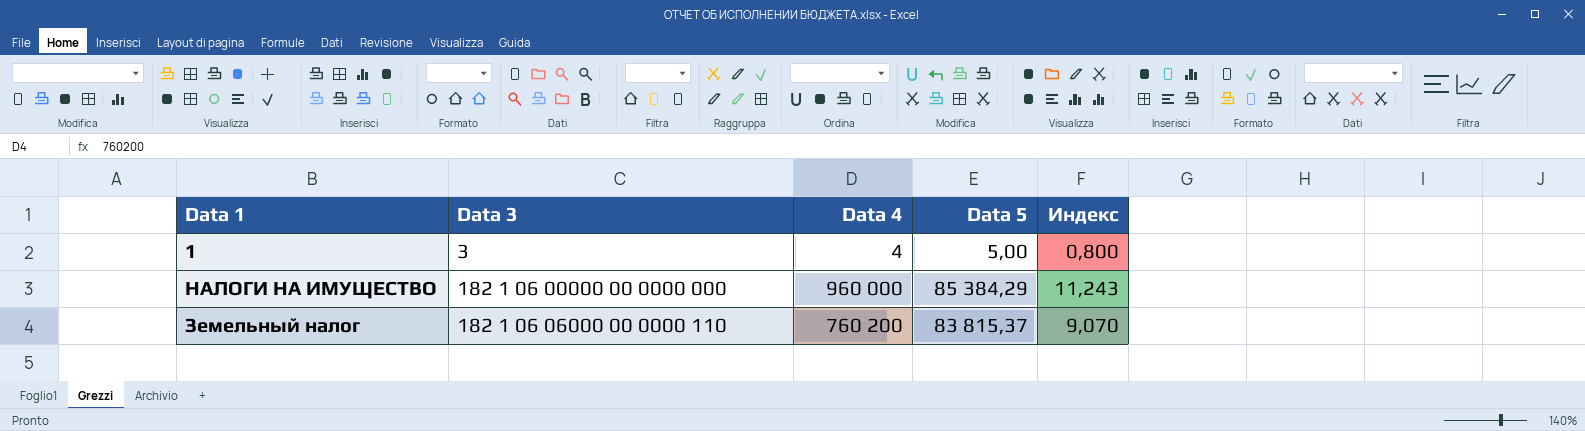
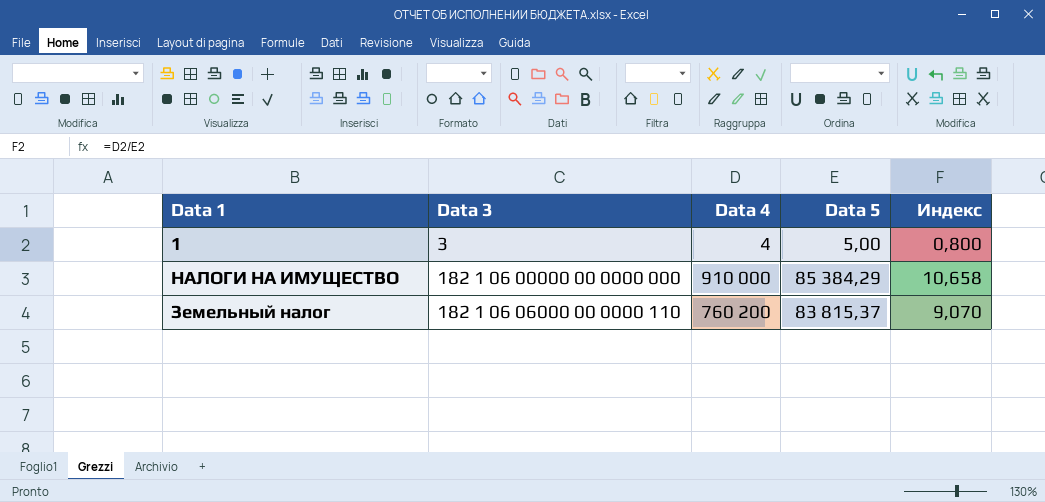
НАЛОГИ НА ИМУЩЕСТВО | Data 4: 960 000 -> 910 000
НАЛОГИ НА ИМУЩЕСТВО | Индекс: 11,243 -> 10,658

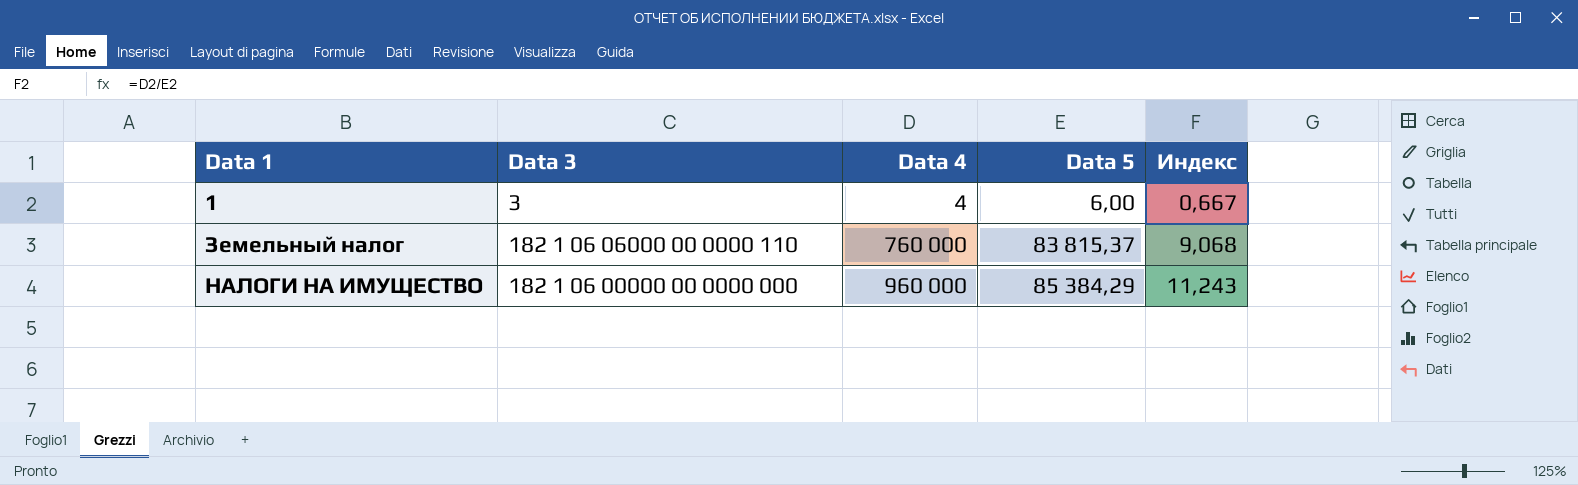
row order: Data 3 ascending -> Data 1 ascending
1 | Data 5: 5,00 -> 6,00
1 | Индекс: 0,800 -> 0,667
Земельный налог | Data 4: 760 200 -> 760 000
Земельный налог | Индекс: 9,070 -> 9,068
НАЛОГИ НА ИМУЩЕСТВО | Data 4: 910 000 -> 960 000
НАЛОГИ НА ИМУЩЕСТВО | Индекс: 10,658 -> 11,243

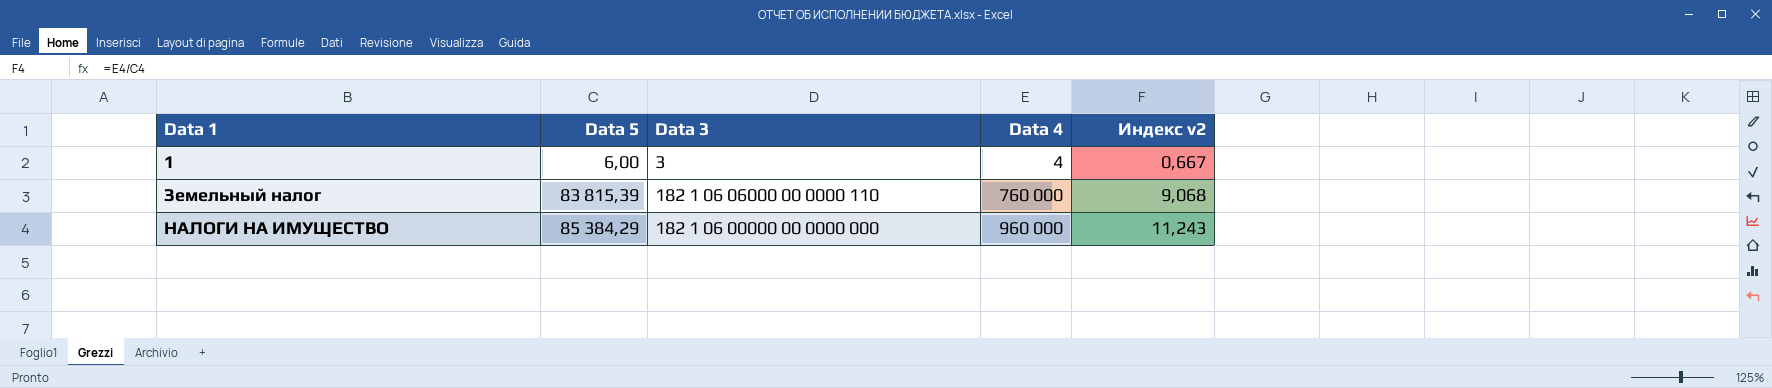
column Data 5 | position: 4 -> 2
column name: Индекс -> Индекс v2
Земельный налог | Data 5: 83 815,37 -> 83 815,39

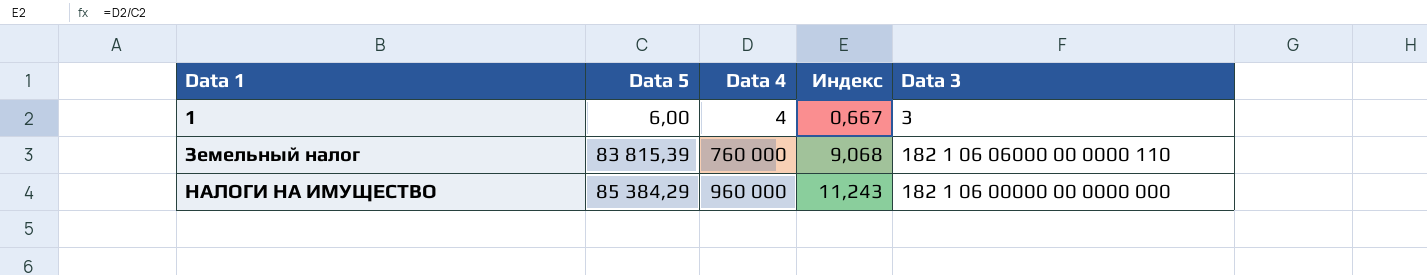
column name: Индекс v2 -> Индекс
column Data 3 | position: 3 -> 5

